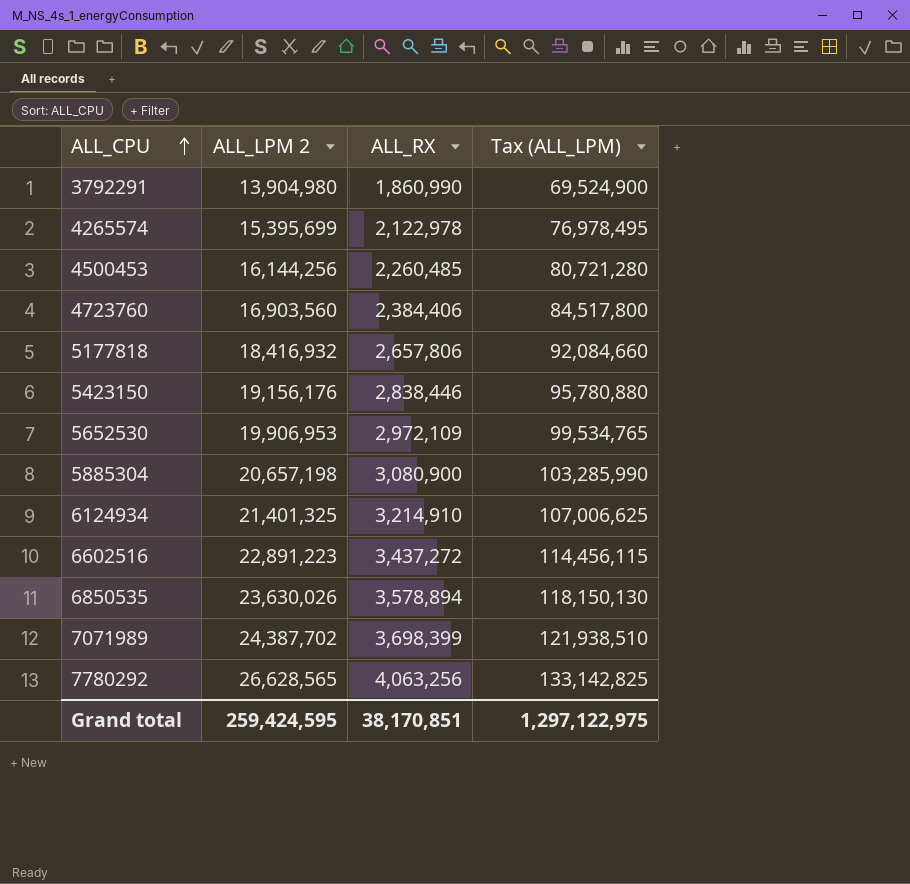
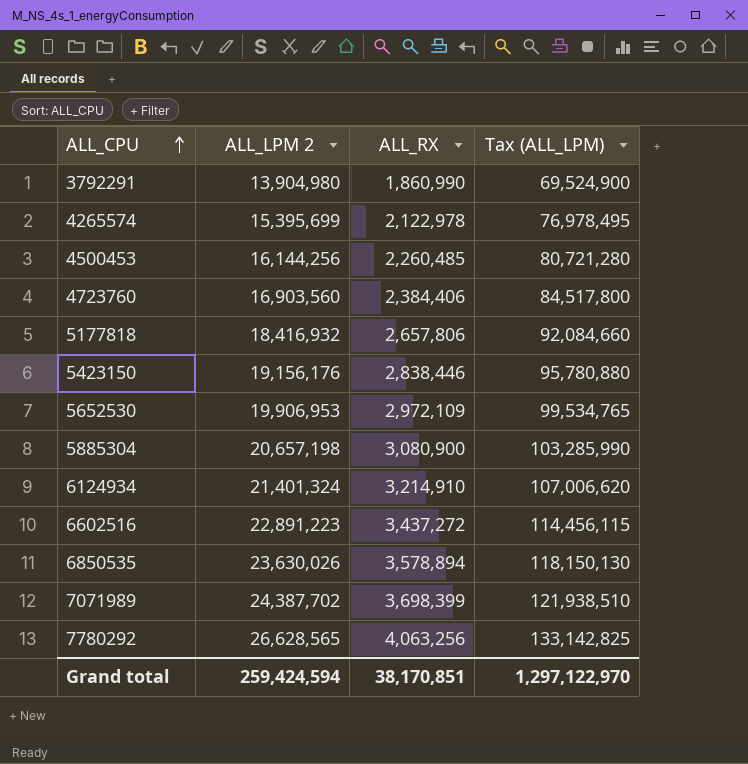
6124934 | ALL_LPM 2: 21,401,325 -> 21,401,324
6124934 | Tax (ALL_LPM): 107,006,625 -> 107,006,620
Grand total | ALL_LPM 2: 259,424,595 -> 259,424,594
Grand total | Tax (ALL_LPM): 1,297,122,975 -> 1,297,122,970

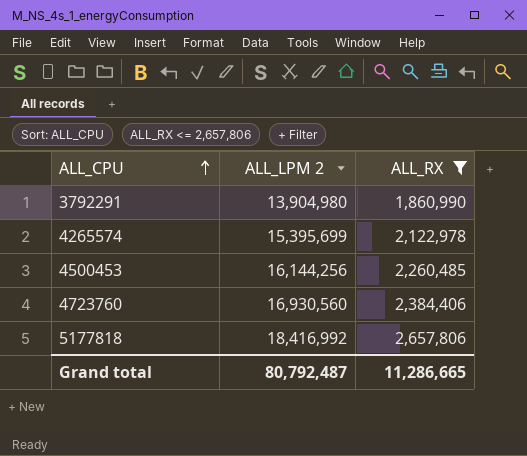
filter: none -> ALL_RX <= 2,657,806
column Tax (ALL_LPM) | formula: [ALL_LPM 2] * 5 -> none
4723760 | ALL_LPM 2: 16,903,560 -> 16,930,560
5177818 | ALL_LPM 2: 18,416,932 -> 18,416,992
Grand total | ALL_LPM 2: 259,424,594 -> 80,792,487
Grand total | ALL_RX: 38,170,851 -> 11,286,665

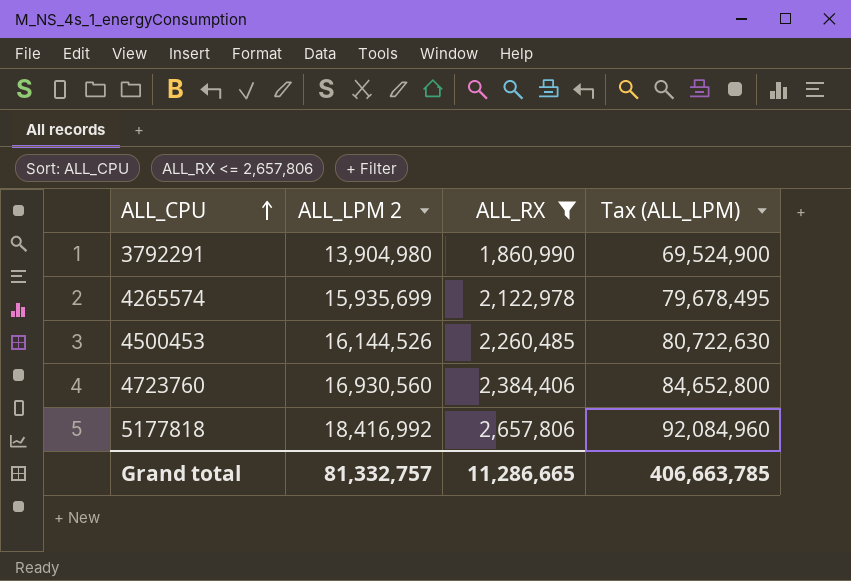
column Tax (ALL_LPM) | formula: none -> [ALL_LPM 2] * 5
4265574 | ALL_LPM 2: 15,395,699 -> 15,935,699
4500453 | ALL_LPM 2: 16,144,256 -> 16,144,526
Grand total | ALL_LPM 2: 80,792,487 -> 81,332,757

